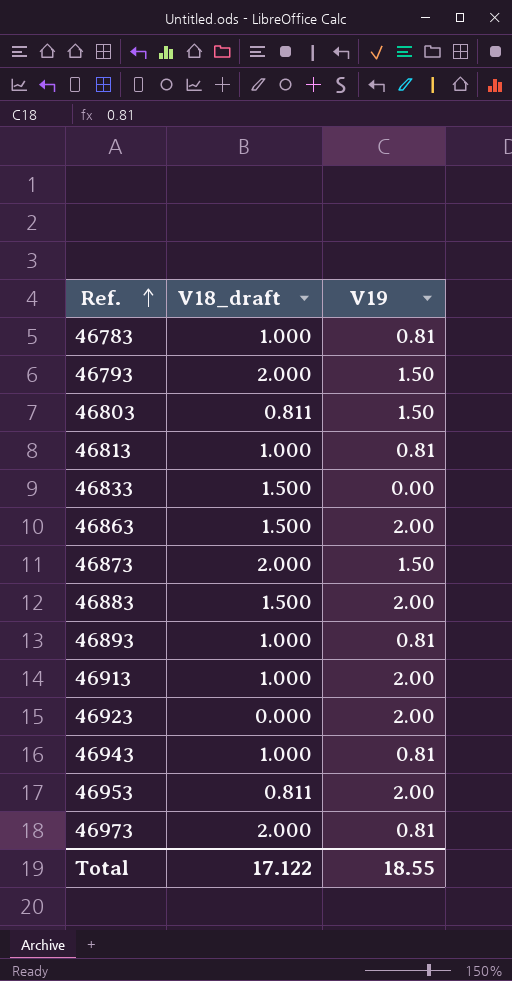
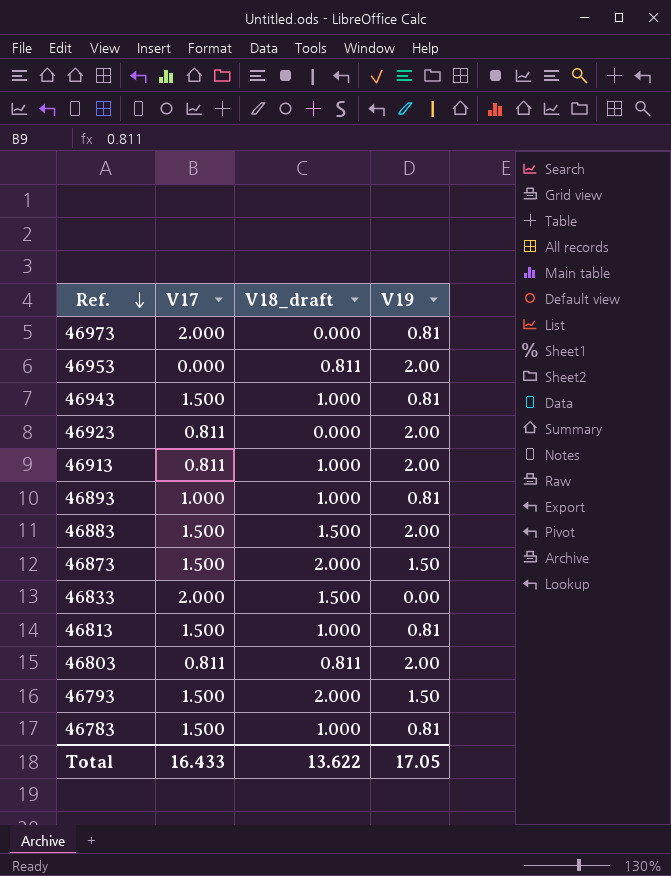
row order: Ref. ascending -> Ref. descending
column V17 | position: none -> 2
row 46863: 1.500 | 2.00 -> none
46973 | V18_draft: 2.000 -> 0.000
46803 | V19: 1.50 -> 2.00
Total | V18_draft: 17.122 -> 13.622
Total | V19: 18.55 -> 17.05

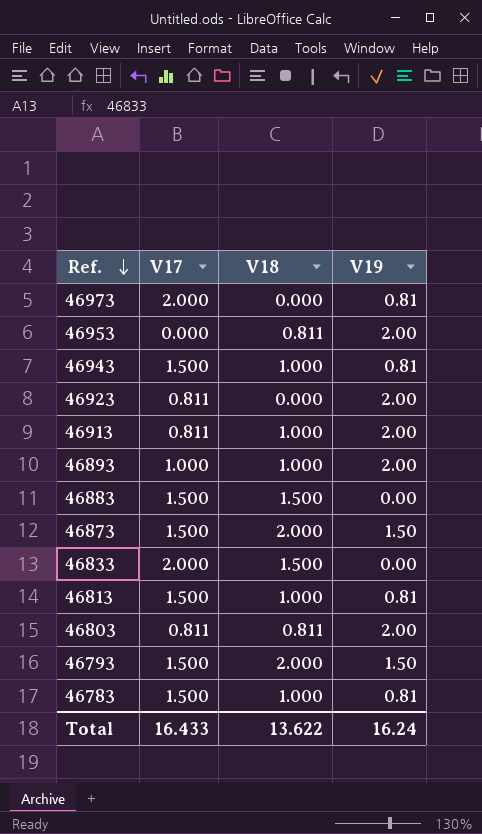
column name: V18_draft -> V18
46893 | V19: 0.81 -> 2.00
46883 | V19: 2.00 -> 0.00
Total | V19: 17.05 -> 16.24

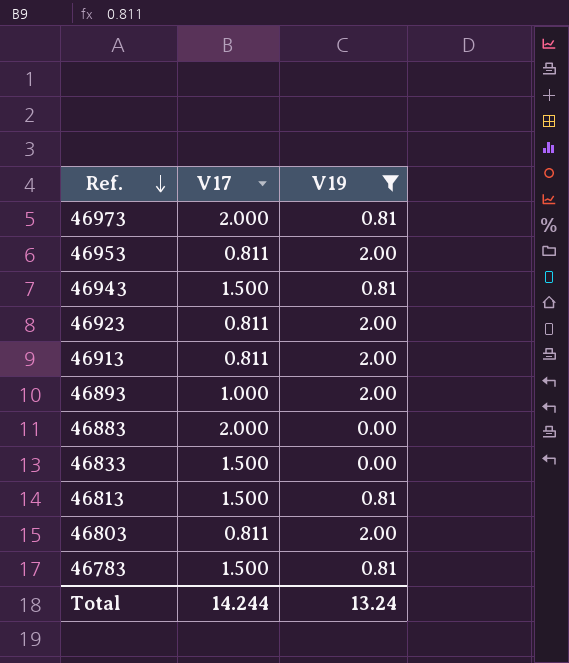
filter: none -> V19 != 1.50
column V18 | position: 3 -> none
46953 | V17: 0.000 -> 0.811
46883 | V17: 1.500 -> 2.000
46833 | V17: 2.000 -> 1.500
Total | V17: 16.433 -> 14.244
Total | V19: 16.24 -> 13.24

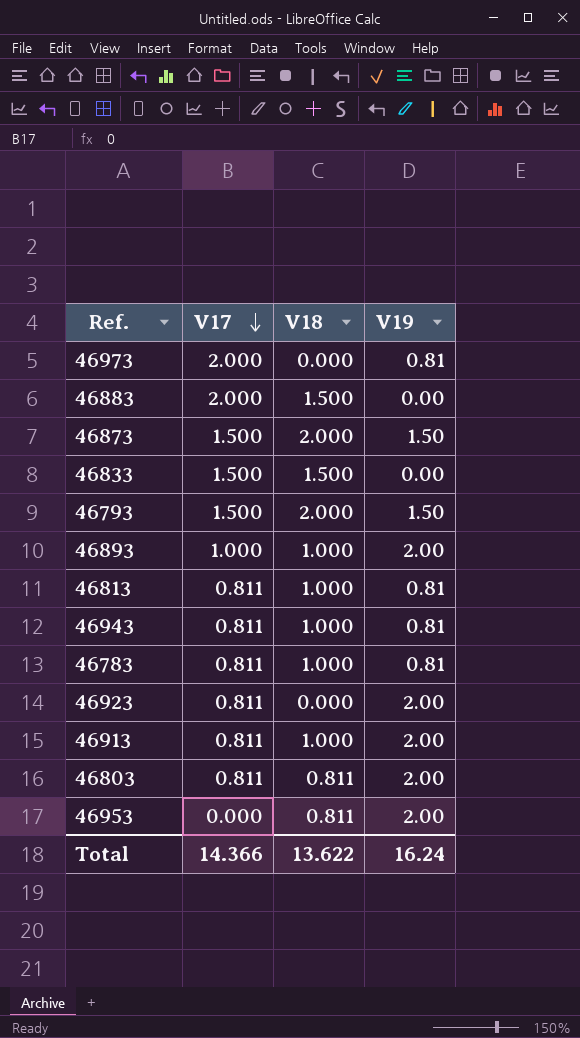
filter: V19 != 1.50 -> none
row order: Ref. descending -> V17 descending
column V18 | position: none -> 3
46813 | V17: 1.500 -> 0.811
46943 | V17: 1.500 -> 0.811
46783 | V17: 1.500 -> 0.811
46953 | V17: 0.811 -> 0.000
Total | V17: 14.244 -> 14.366
Total | V19: 13.24 -> 16.24

